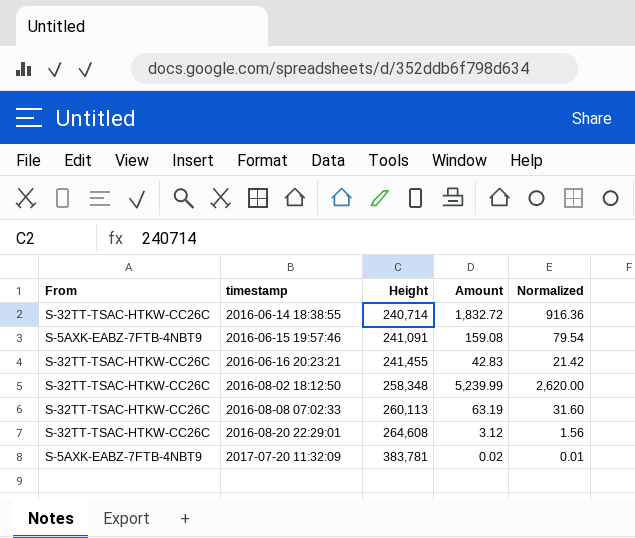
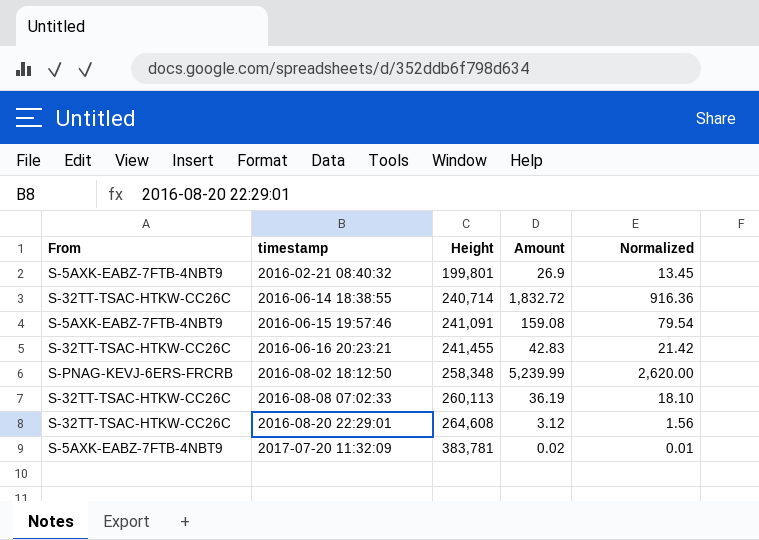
row 2016-02-21 08:40:32: none -> S-5AXK-EABZ-7FTB-4NBT9 | 199,801 | 26.9 | 13.45
2016-08-02 18:12:50 | From: S-32TT-TSAC-HTKW-CC26C -> S-PNAG-KEVJ-6ERS-FRCRB
2016-08-08 07:02:33 | Amount: 63.19 -> 36.19
2016-08-08 07:02:33 | Normalized: 31.60 -> 18.10

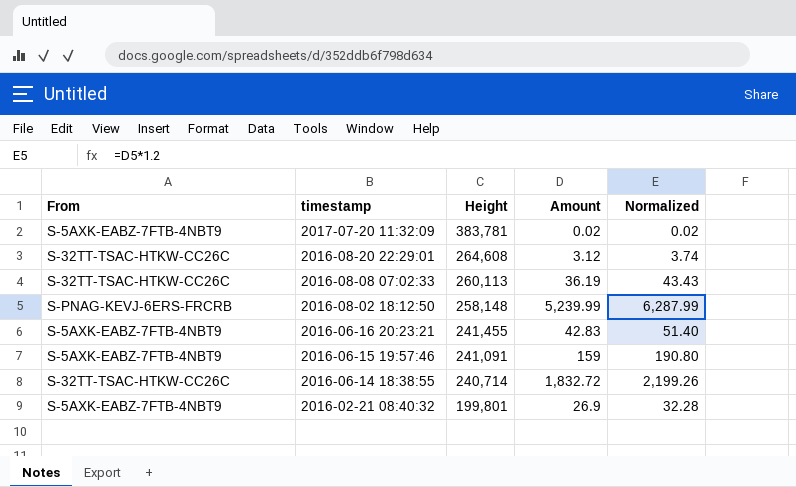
row order: timestamp ascending -> timestamp descending
column Normalized | formula: [Amount] * 0.5 -> [Amount] * 1.2
2016-08-02 18:12:50 | Height: 258,348 -> 258,148
2016-06-16 20:23:21 | From: S-32TT-TSAC-HTKW-CC26C -> S-5AXK-EABZ-7FTB-4NBT9
2016-06-15 19:57:46 | Amount: 159.08 -> 159

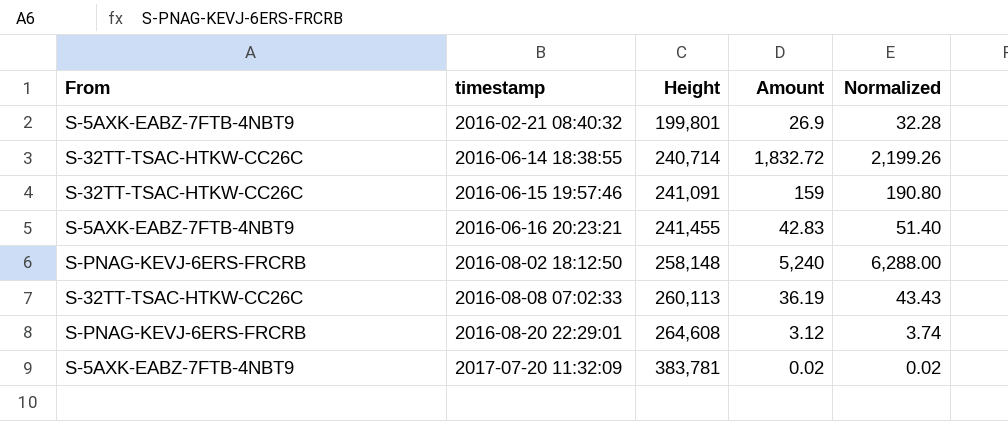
row order: timestamp descending -> timestamp ascending
2016-06-15 19:57:46 | From: S-5AXK-EABZ-7FTB-4NBT9 -> S-32TT-TSAC-HTKW-CC26C
2016-08-02 18:12:50 | Amount: 5,239.99 -> 5,240
2016-08-02 18:12:50 | Normalized: 6,287.99 -> 6,288.00
2016-08-20 22:29:01 | From: S-32TT-TSAC-HTKW-CC26C -> S-PNAG-KEVJ-6ERS-FRCRB

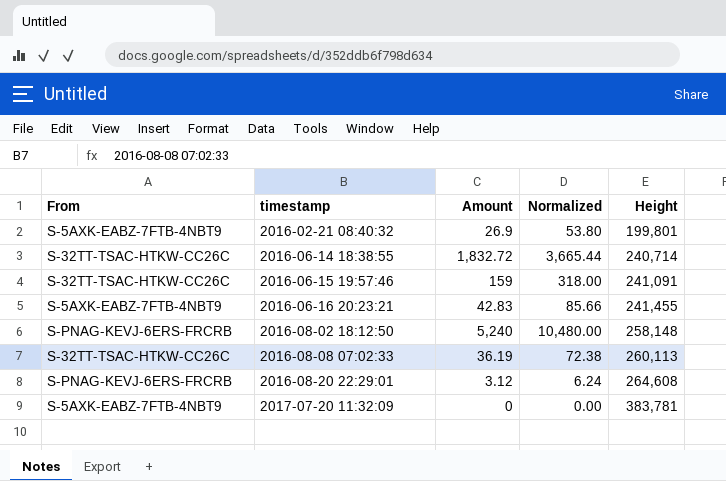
column Normalized | formula: [Amount] * 1.2 -> [Amount] * 2
column Height | position: 3 -> 5
2017-07-20 11:32:09 | Amount: 0.02 -> 0

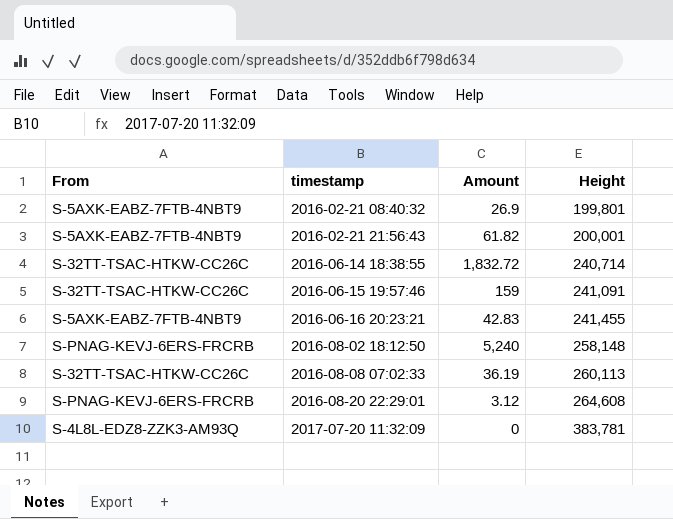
column Normalized | formula: [Amount] * 2 -> none
row 2016-02-21 21:56:43: none -> S-5AXK-EABZ-7FTB-4NBT9 | 61.82 | 200,001
2017-07-20 11:32:09 | From: S-5AXK-EABZ-7FTB-4NBT9 -> S-4L8L-EDZ8-ZZK3-AM93Q

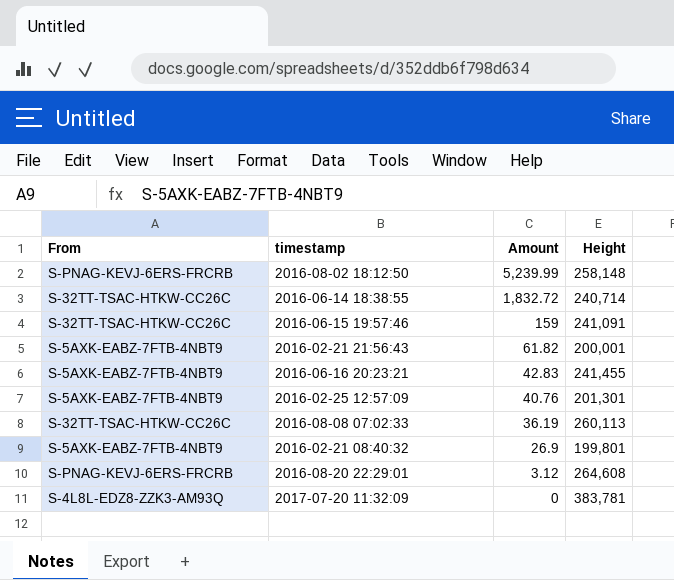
row order: timestamp ascending -> Amount descending
2016-08-02 18:12:50 | Amount: 5,240 -> 5,239.99
row 2016-02-25 12:57:09: none -> S-5AXK-EABZ-7FTB-4NBT9 | 40.76 | 201,301

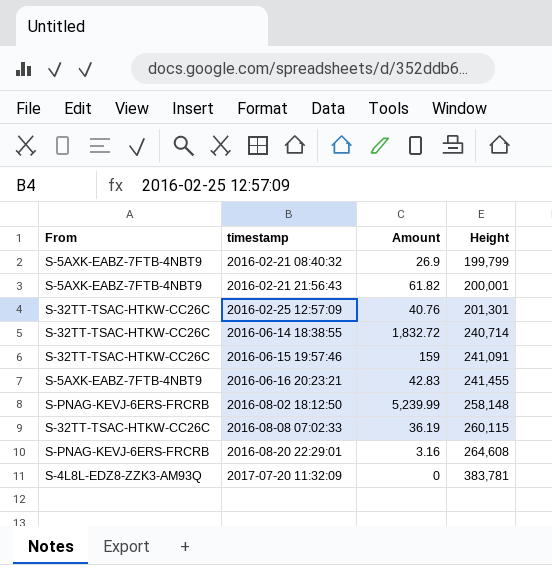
row order: Amount descending -> timestamp ascending
2016-02-21 08:40:32 | Height: 199,801 -> 199,799
2016-02-25 12:57:09 | From: S-5AXK-EABZ-7FTB-4NBT9 -> S-32TT-TSAC-HTKW-CC26C
2016-08-08 07:02:33 | Height: 260,113 -> 260,115
2016-08-20 22:29:01 | Amount: 3.12 -> 3.16

